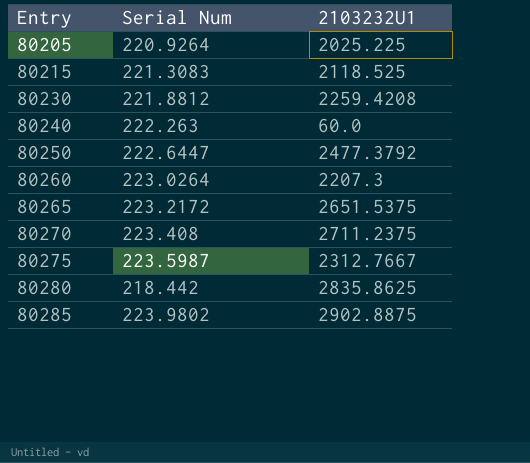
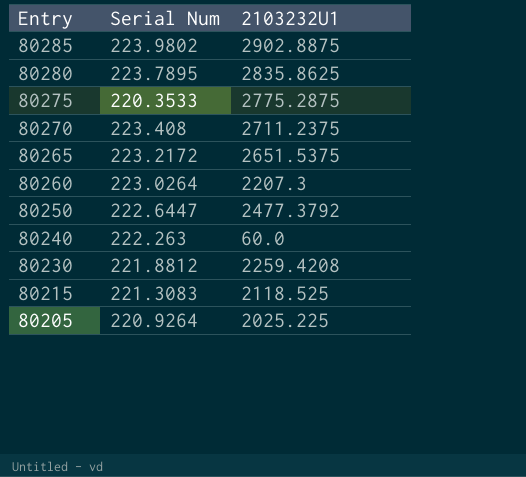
row order: Entry ascending -> Entry descending
80280 | Serial Num: 218.442 -> 223.7895
80275 | Serial Num: 223.5987 -> 220.3533
80275 | 2103232U1: 2312.7667 -> 2775.2875

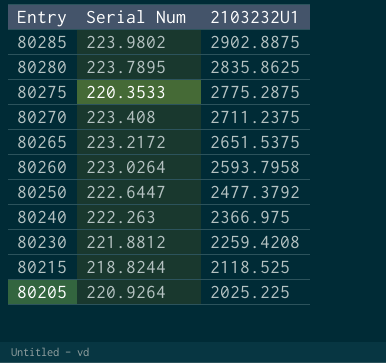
80260 | 2103232U1: 2207.3 -> 2593.7958
80240 | 2103232U1: 60.0 -> 2366.975
80215 | Serial Num: 221.3083 -> 218.8244

